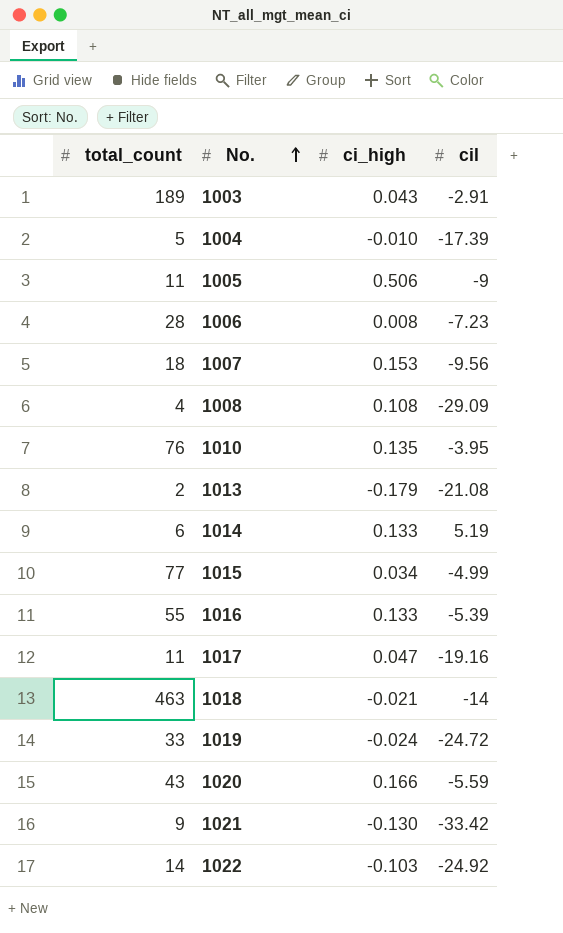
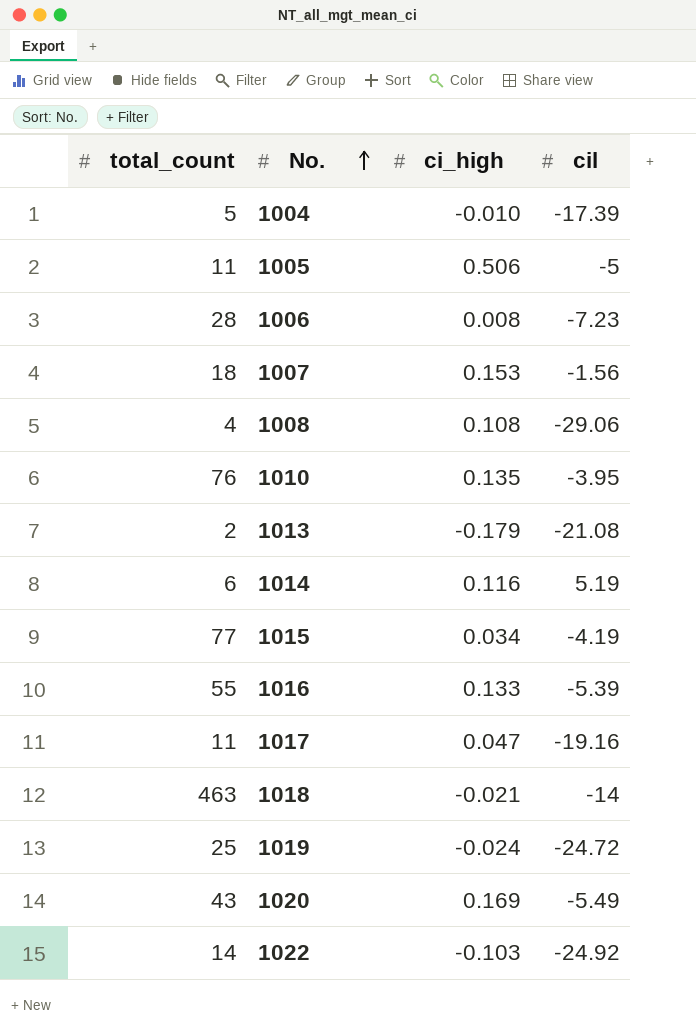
row 1003: 189 | 0.043 | -2.91 -> none
row 1021: 9 | -0.130 | -33.42 -> none
1005 | cil: -9 -> -5
1007 | cil: -9.56 -> -1.56
1008 | cil: -29.09 -> -29.06
1014 | ci_high: 0.133 -> 0.116
1015 | cil: -4.99 -> -4.19
1019 | total_count: 33 -> 25
1020 | ci_high: 0.166 -> 0.169
1020 | cil: -5.59 -> -5.49

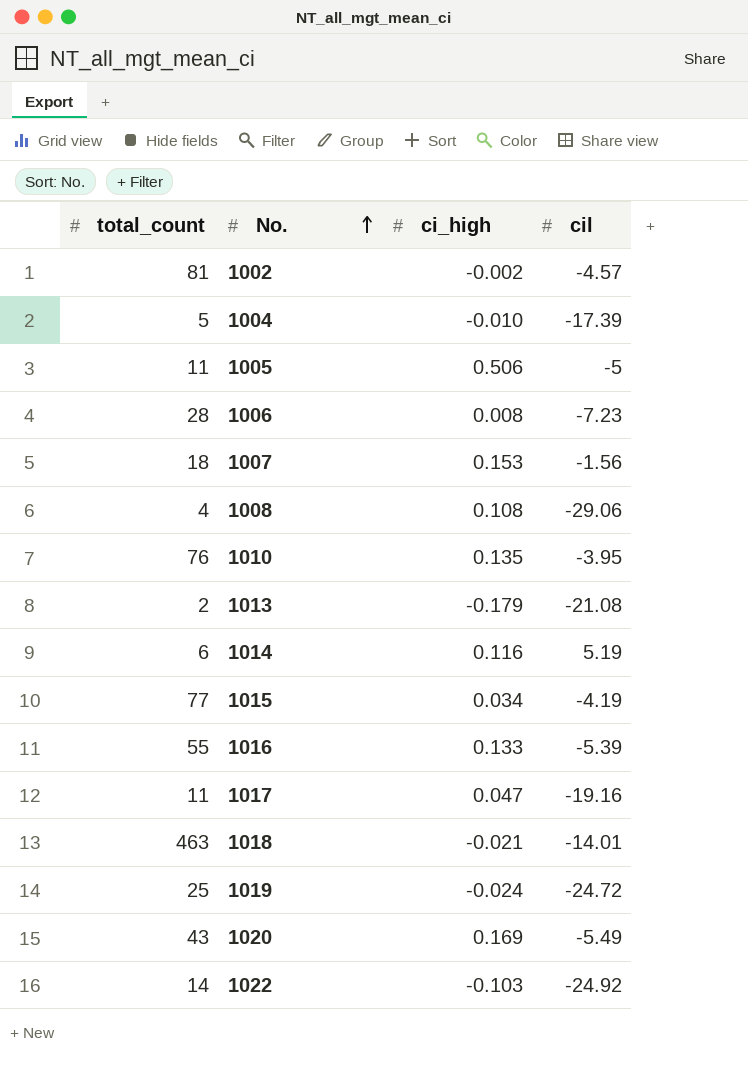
row 1002: none -> 81 | -0.002 | -4.57
1018 | cil: -14 -> -14.01

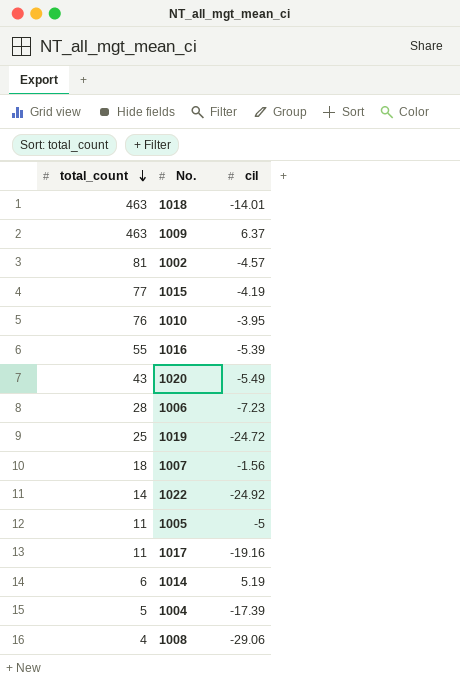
row order: No. ascending -> total_count descending
column ci_high | position: 3 -> none
row 1013: 2 | -0.179 | -21.08 -> none
row 1009: none -> 463 | 6.37

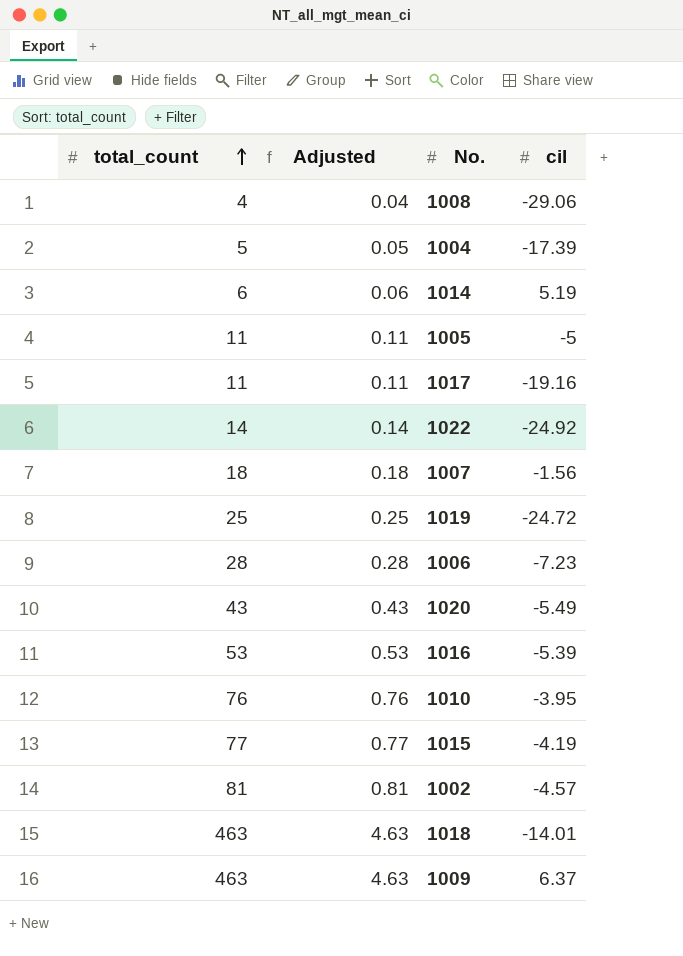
row order: total_count descending -> total_count ascending
column Adjusted | formula: none -> [total_count] * 0.01
1016 | total_count: 55 -> 53

